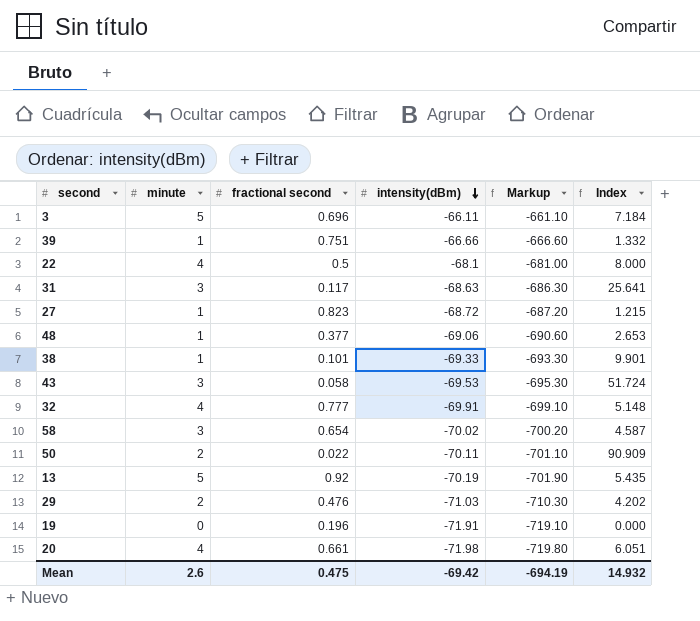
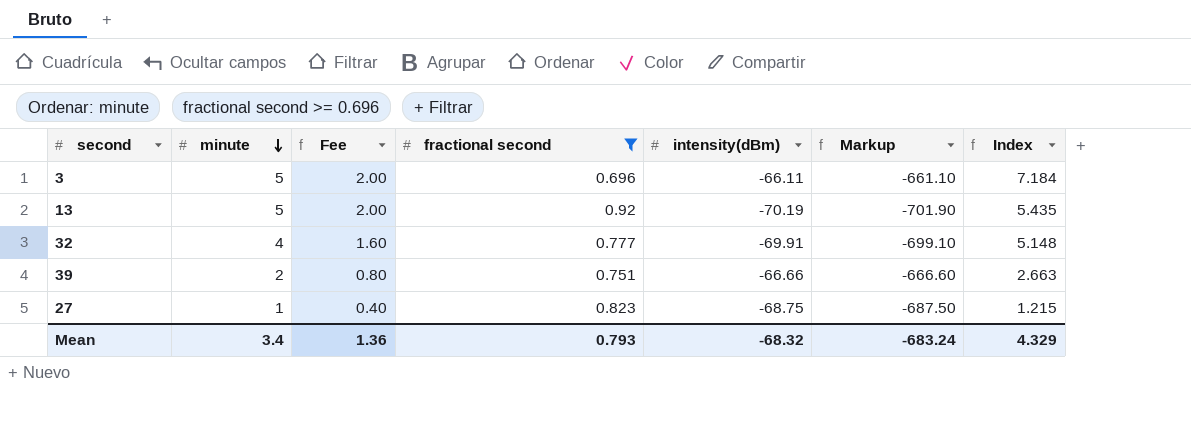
filter: none -> fractional second >= 0.696
row order: intensity(dBm) descending -> minute descending
column Fee | formula: none -> [minute] * 0.4
39 | minute: 1 -> 2
39 | Index: 1.332 -> 2.663
27 | intensity(dBm): -68.72 -> -68.75
27 | Markup: -687.20 -> -687.50
Mean | minute: 2.6 -> 3.4
Mean | fractional second: 0.475 -> 0.793
Mean | intensity(dBm): -69.42 -> -68.32
Mean | Markup: -694.19 -> -683.24
Mean | Index: 14.932 -> 4.329

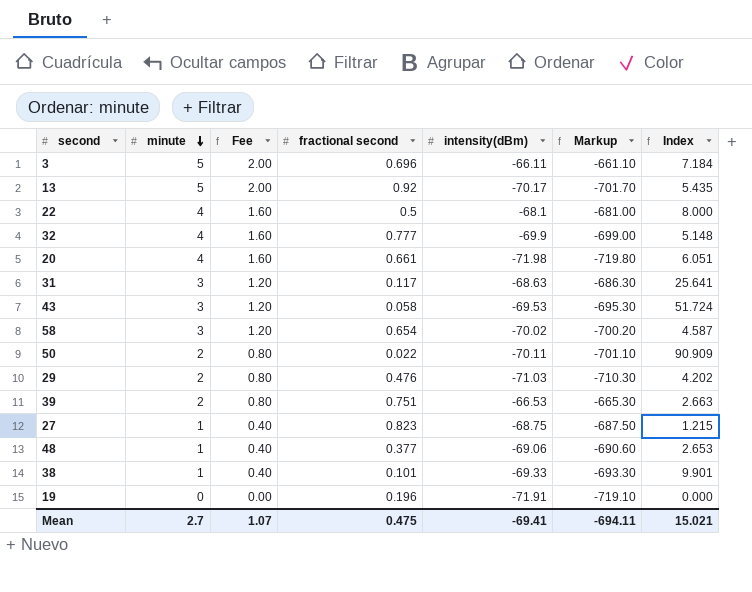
filter: fractional second >= 0.696 -> none
13 | intensity(dBm): -70.19 -> -70.17
13 | Markup: -701.90 -> -701.70
32 | intensity(dBm): -69.91 -> -69.9
32 | Markup: -699.10 -> -699.00
39 | intensity(dBm): -66.66 -> -66.53
39 | Markup: -666.60 -> -665.30
Mean | minute: 3.4 -> 2.7
Mean | Fee: 1.36 -> 1.07
Mean | fractional second: 0.793 -> 0.475
Mean | intensity(dBm): -68.32 -> -69.41
Mean | Markup: -683.24 -> -694.11
Mean | Index: 4.329 -> 15.021

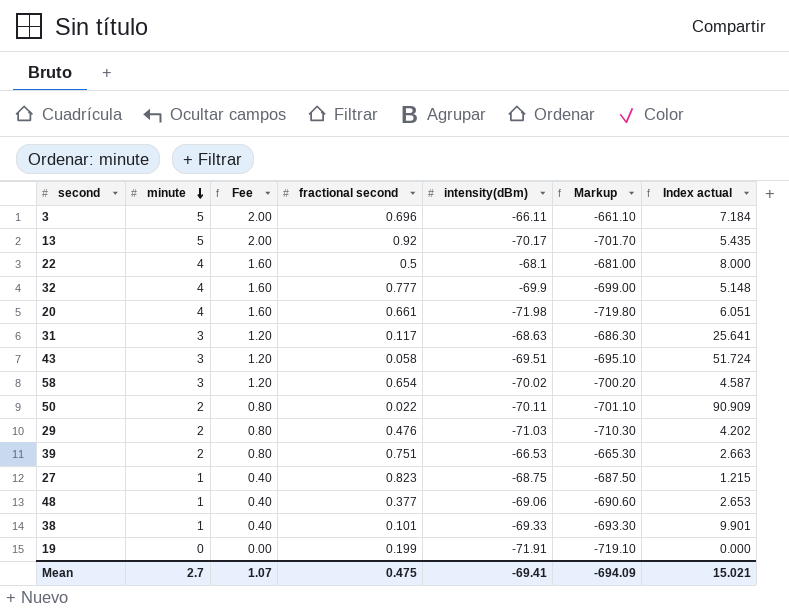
column name: Index -> Index actual
43 | intensity(dBm): -69.53 -> -69.51
43 | Markup: -695.30 -> -695.10
19 | fractional second: 0.196 -> 0.199
Mean | Markup: -694.11 -> -694.09

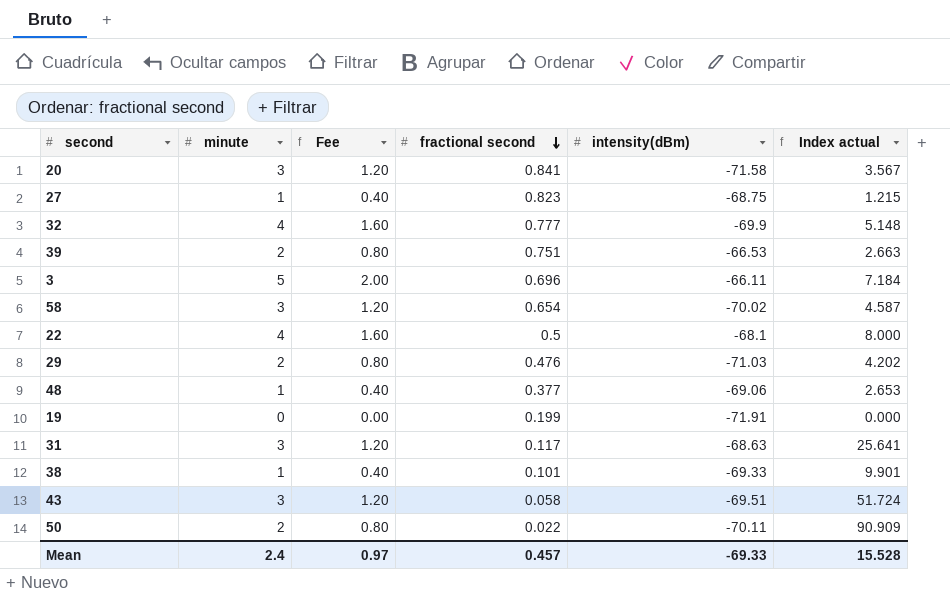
row order: minute descending -> fractional second descending
column Markup | formula: [intensity(dBm)] * 10 -> none
row 13: 5 | 2.00 | 0.92 | -70.17 | -701.70 | 5.435 -> none
20 | minute: 4 -> 3
20 | Fee: 1.60 -> 1.20
20 | fractional second: 0.661 -> 0.841
20 | intensity(dBm): -71.98 -> -71.58
20 | Index actual: 6.051 -> 3.567
Mean | minute: 2.7 -> 2.4
Mean | Fee: 1.07 -> 0.97
Mean | fractional second: 0.475 -> 0.457
Mean | intensity(dBm): -69.41 -> -69.33
Mean | Index actual: 15.021 -> 15.528

